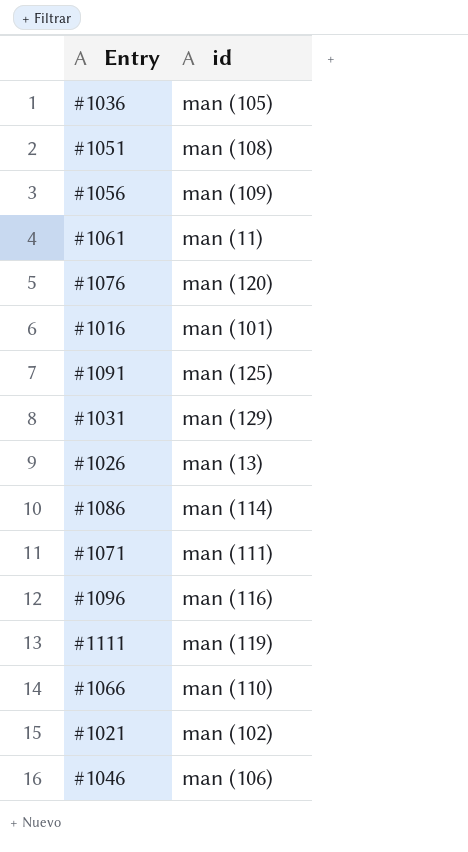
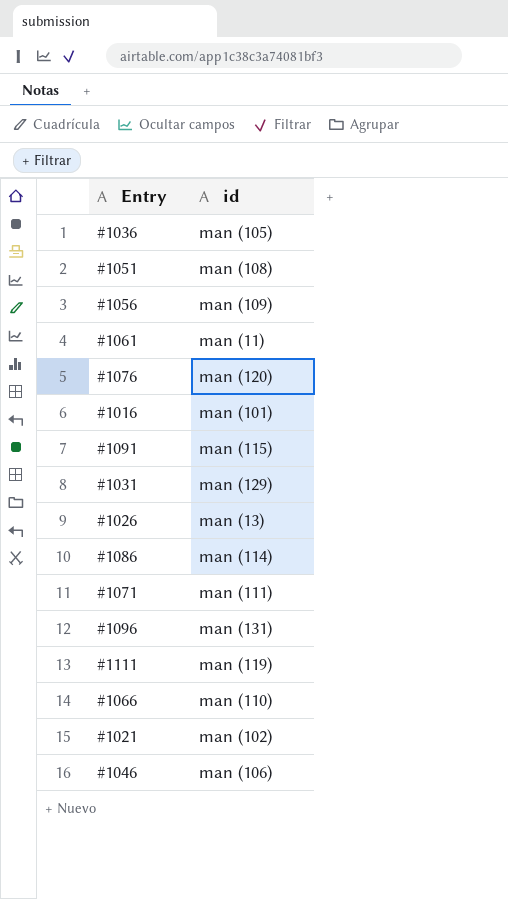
#1091 | id: man (125) -> man (115)
#1096 | id: man (116) -> man (131)

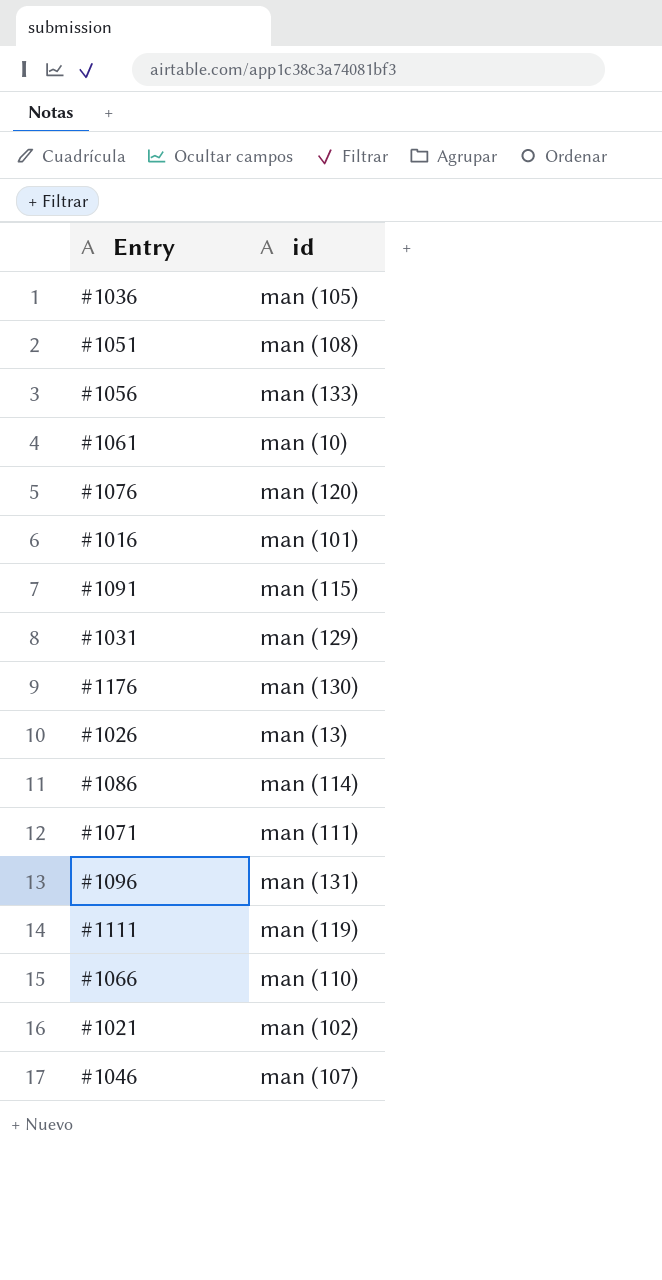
#1056 | id: man (109) -> man (133)
#1061 | id: man (11) -> man (10)
row #1176: none -> man (130)
#1046 | id: man (106) -> man (107)

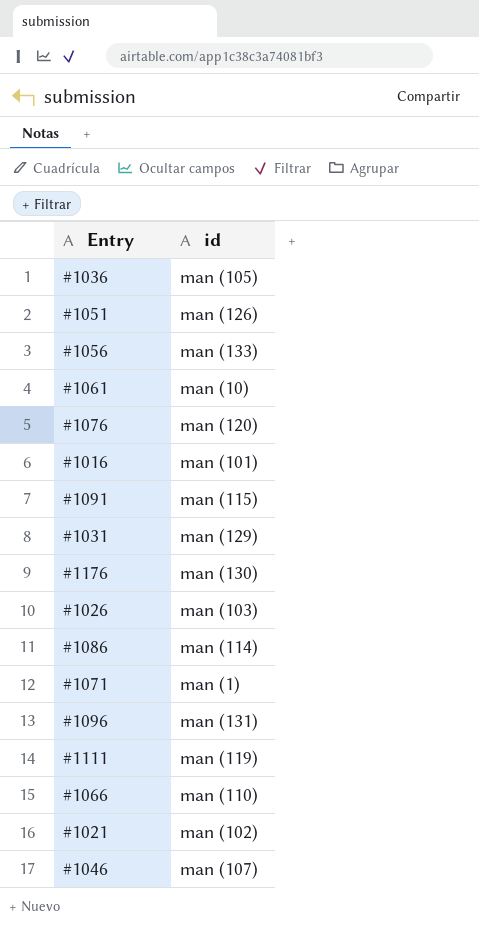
#1051 | id: man (108) -> man (126)
#1026 | id: man (13) -> man (103)
#1071 | id: man (111) -> man (1)

